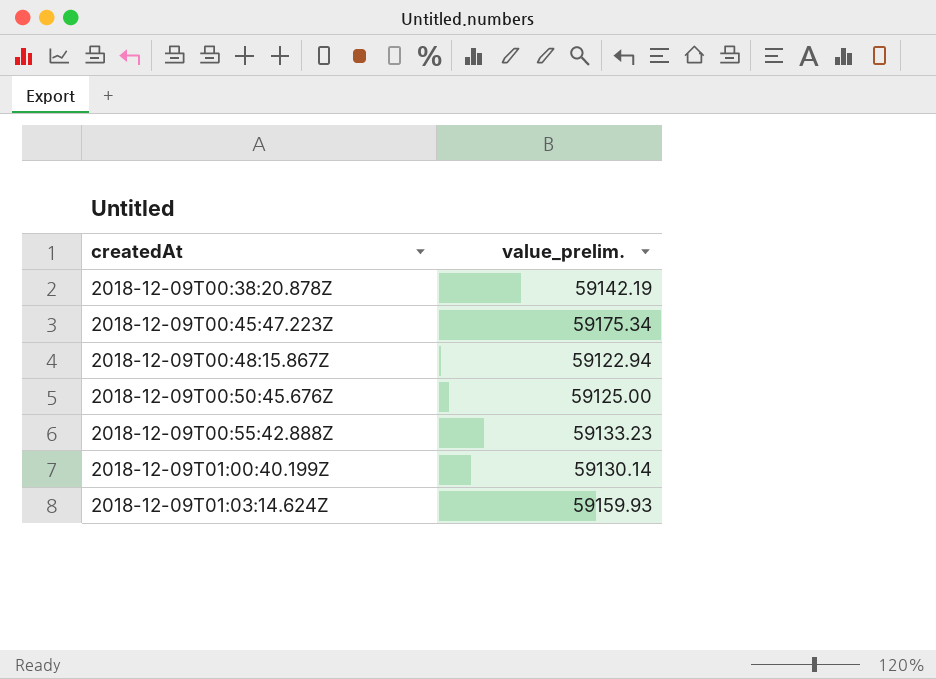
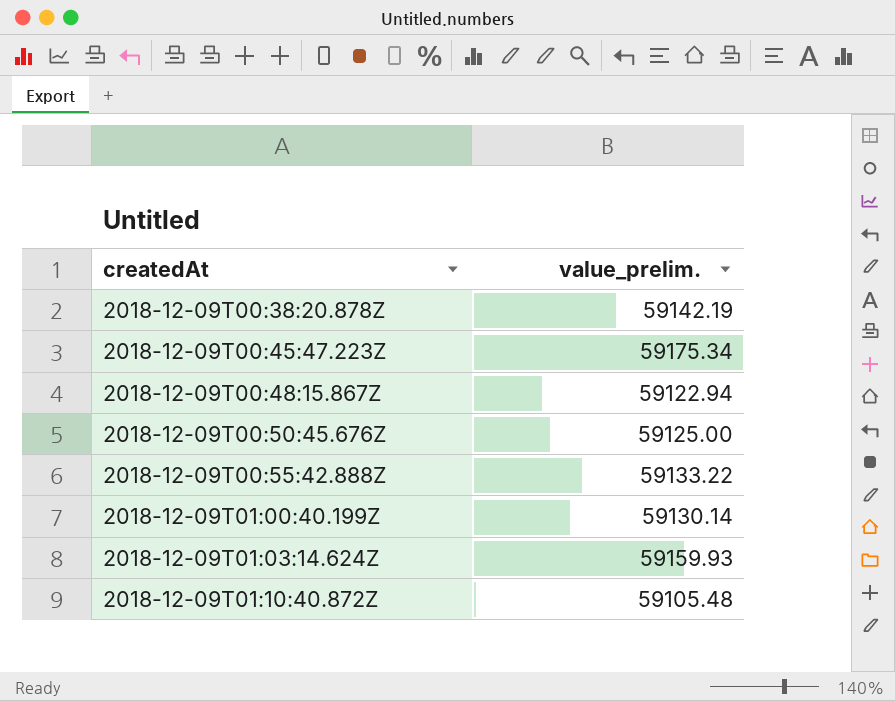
2018-12-09T00:55:42.888Z | value_prelim.: 59133.23 -> 59133.22
row 2018-12-09T01:10:40.872Z: none -> 59105.48

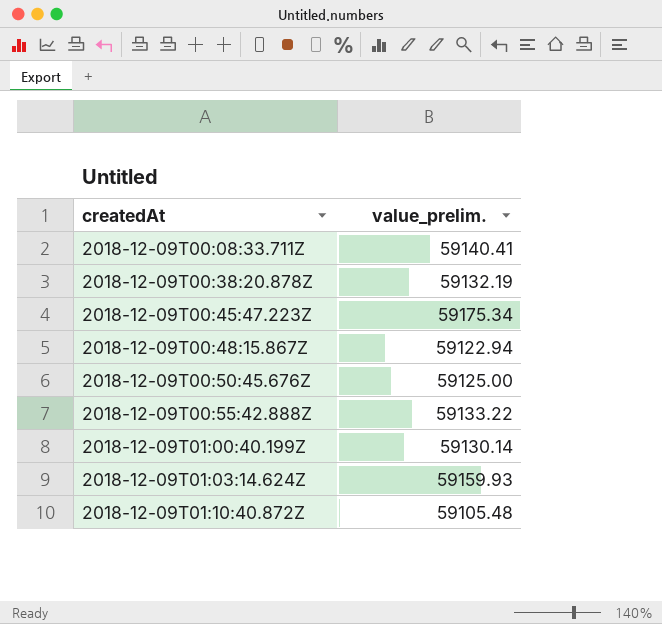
row 2018-12-09T00:08:33.711Z: none -> 59140.41
2018-12-09T00:38:20.878Z | value_prelim.: 59142.19 -> 59132.19

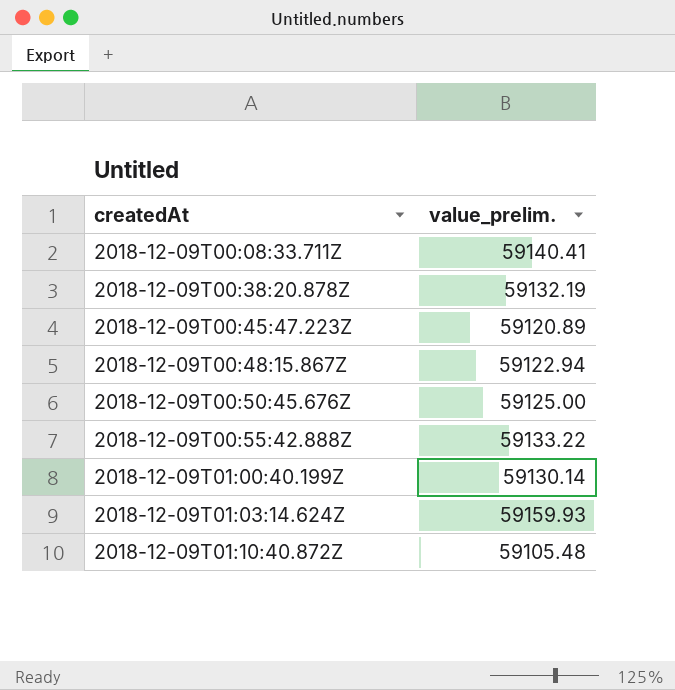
2018-12-09T00:45:47.223Z | value_prelim.: 59175.34 -> 59120.89

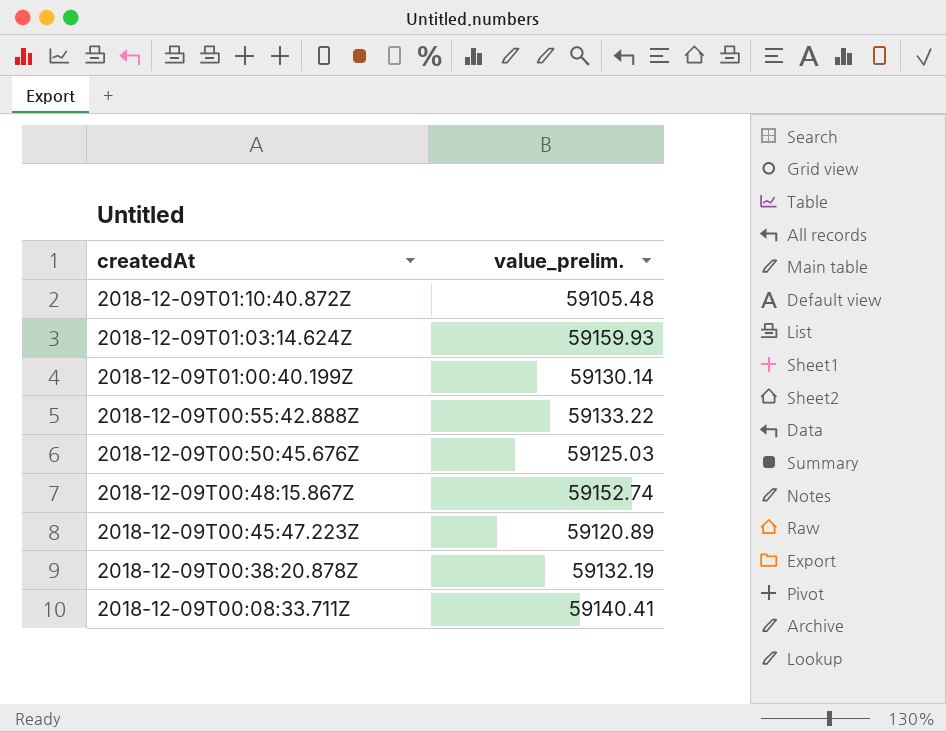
row order: createdAt ascending -> createdAt descending
2018-12-09T00:50:45.676Z | value_prelim.: 59125.00 -> 59125.03
2018-12-09T00:48:15.867Z | value_prelim.: 59122.94 -> 59152.74

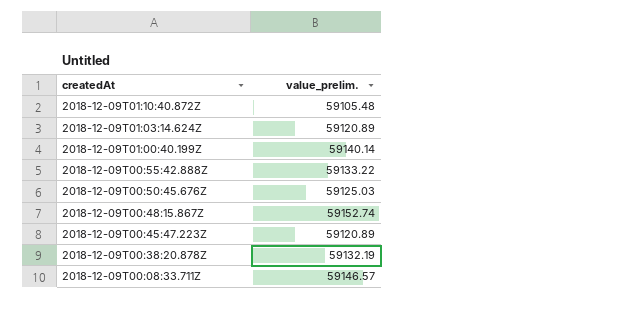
2018-12-09T01:03:14.624Z | value_prelim.: 59159.93 -> 59120.89
2018-12-09T01:00:40.199Z | value_prelim.: 59130.14 -> 59140.14
2018-12-09T00:08:33.711Z | value_prelim.: 59140.41 -> 59146.57

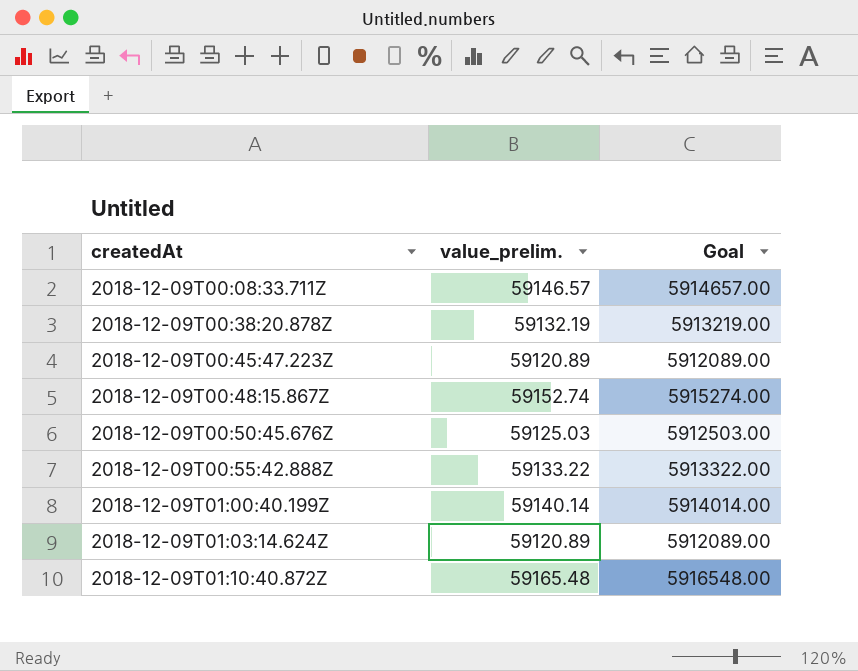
row order: createdAt descending -> createdAt ascending
column Goal | formula: none -> [value_prelim.] * 100
2018-12-09T01:10:40.872Z | value_prelim.: 59105.48 -> 59165.48

